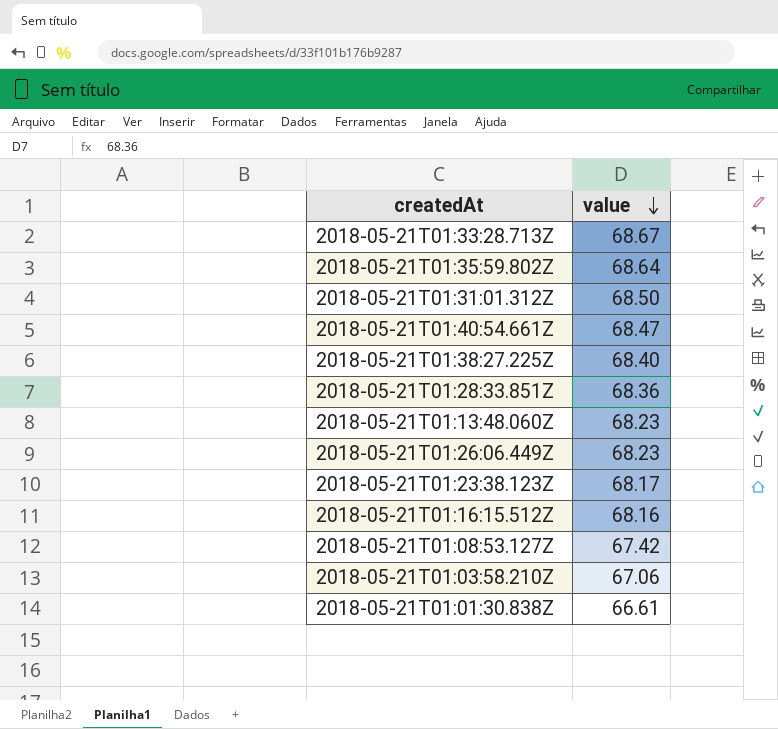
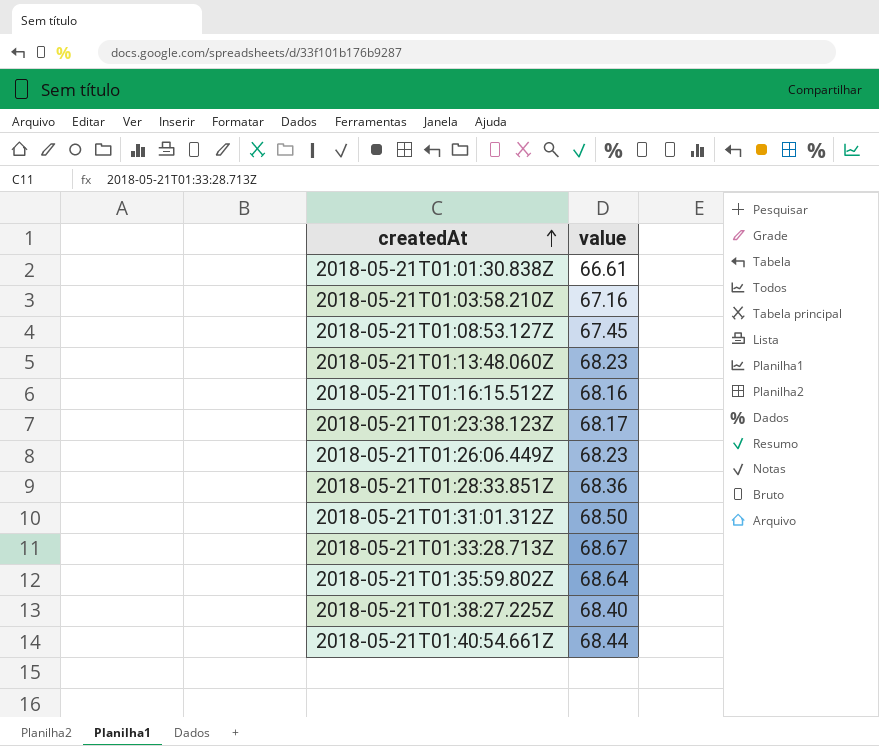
row order: value descending -> createdAt ascending
2018-05-21T01:03:58.210Z | value: 67.06 -> 67.16
2018-05-21T01:08:53.127Z | value: 67.42 -> 67.45
2018-05-21T01:40:54.661Z | value: 68.47 -> 68.44

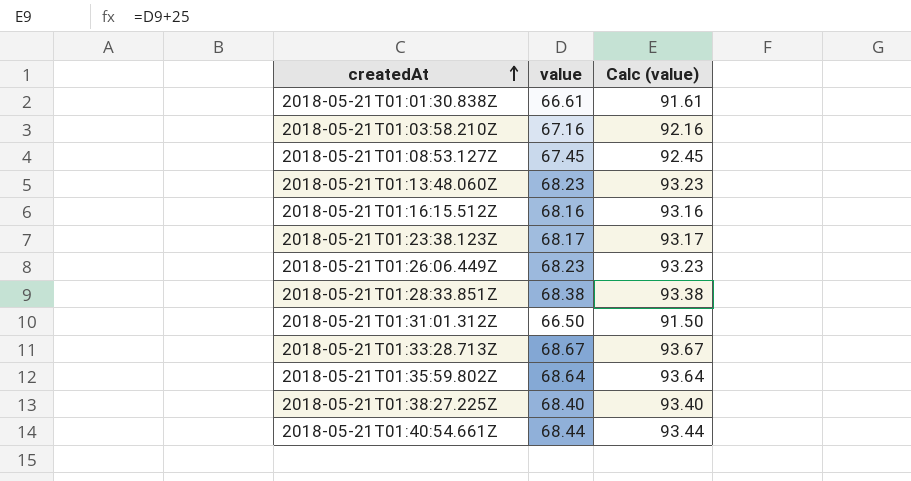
column Calc (value) | formula: none -> [value] + 25
2018-05-21T01:28:33.851Z | value: 68.36 -> 68.38
2018-05-21T01:31:01.312Z | value: 68.50 -> 66.50

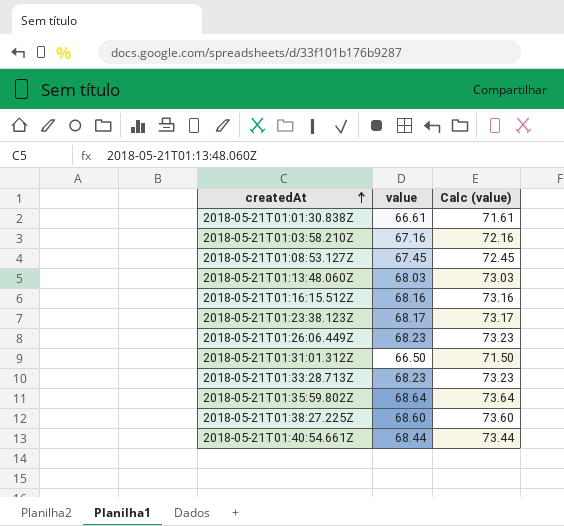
column Calc (value) | formula: [value] + 25 -> [value] + 5
row 2018-05-21T01:28:33.851Z: 68.38 | 93.38 -> none
2018-05-21T01:13:48.060Z | value: 68.23 -> 68.03
2018-05-21T01:33:28.713Z | value: 68.67 -> 68.23
2018-05-21T01:38:27.225Z | value: 68.40 -> 68.60

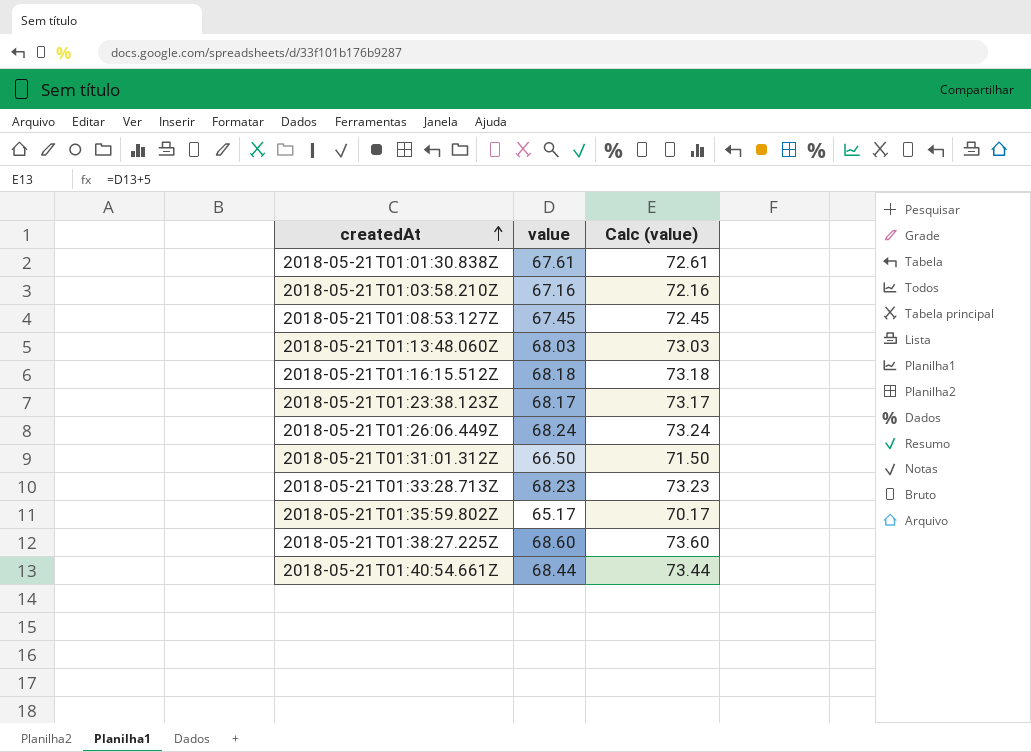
2018-05-21T01:01:30.838Z | value: 66.61 -> 67.61
2018-05-21T01:01:30.838Z | Calc (value): 71.61 -> 72.61
2018-05-21T01:16:15.512Z | value: 68.16 -> 68.18
2018-05-21T01:16:15.512Z | Calc (value): 73.16 -> 73.18
2018-05-21T01:26:06.449Z | value: 68.23 -> 68.24
2018-05-21T01:26:06.449Z | Calc (value): 73.23 -> 73.24
2018-05-21T01:35:59.802Z | value: 68.64 -> 65.17
2018-05-21T01:35:59.802Z | Calc (value): 73.64 -> 70.17

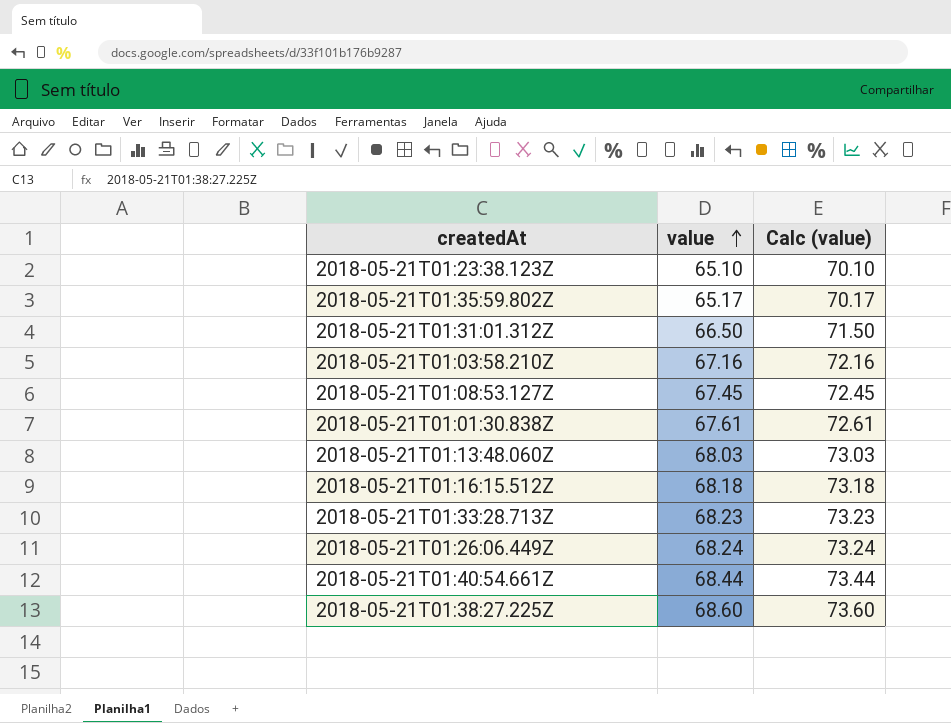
row order: createdAt ascending -> value ascending
2018-05-21T01:23:38.123Z | value: 68.17 -> 65.10
2018-05-21T01:23:38.123Z | Calc (value): 73.17 -> 70.10

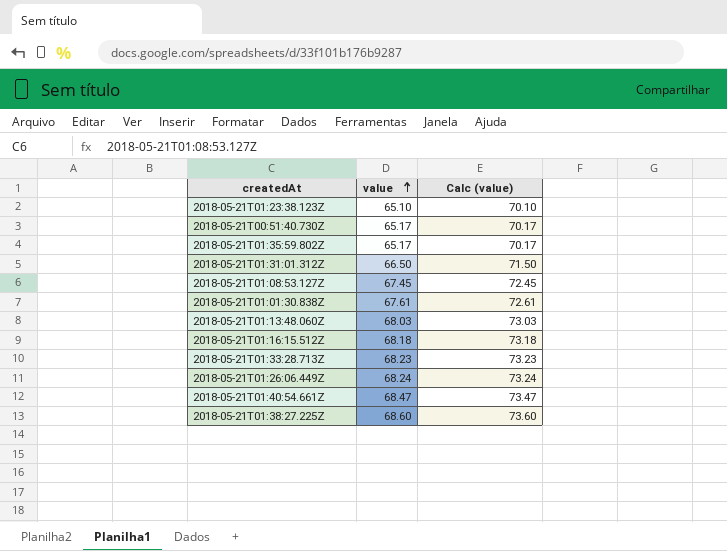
row 2018-05-21T01:03:58.210Z: 67.16 | 72.16 -> none
row 2018-05-21T00:51:40.730Z: none -> 65.17 | 70.17
2018-05-21T01:40:54.661Z | value: 68.44 -> 68.47
2018-05-21T01:40:54.661Z | Calc (value): 73.44 -> 73.47

